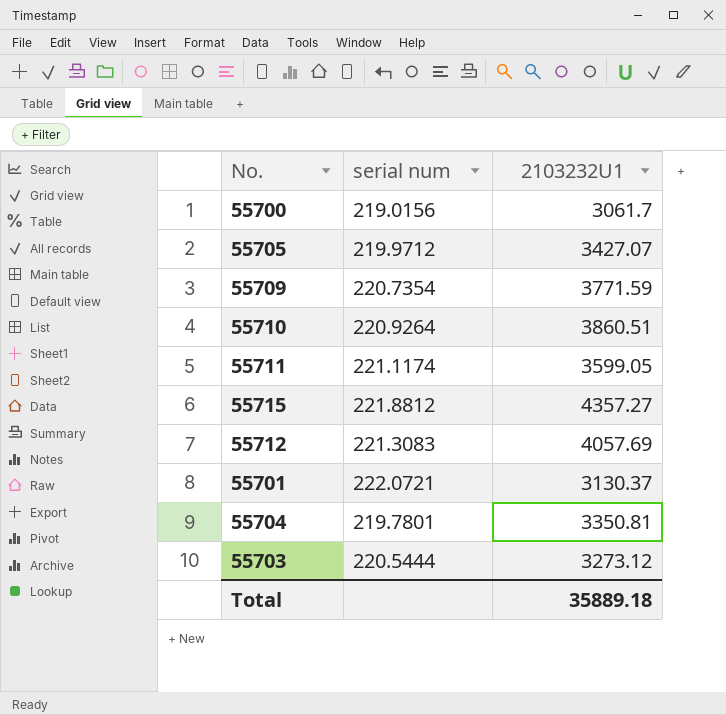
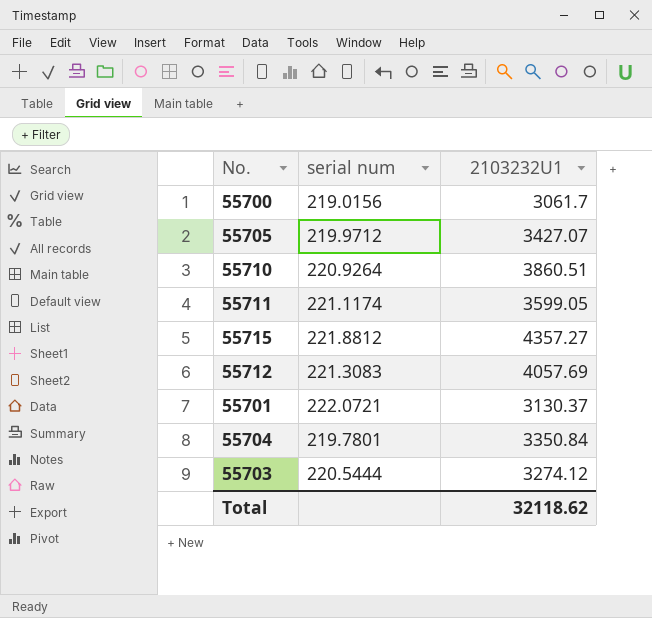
row 55709: 220.7354 | 3771.59 -> none
55704 | 2103232U1: 3350.81 -> 3350.84
55703 | 2103232U1: 3273.12 -> 3274.12
Total | 2103232U1: 35889.18 -> 32118.62

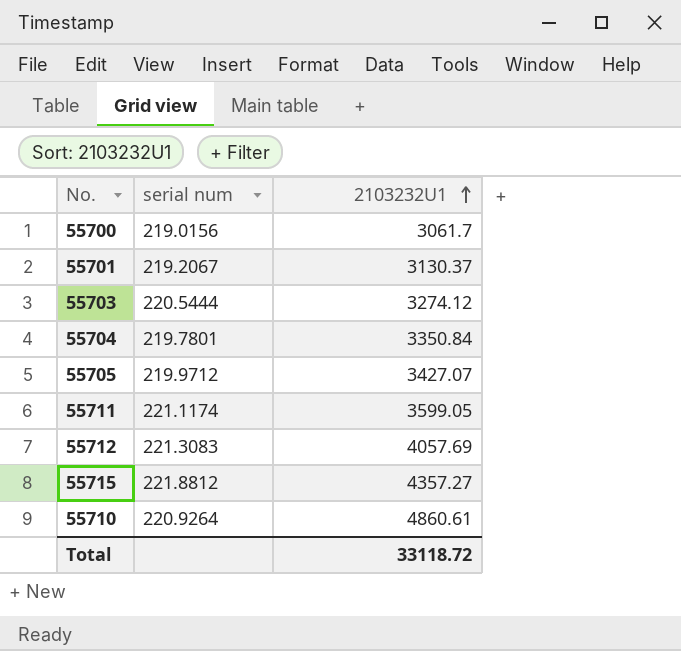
row order: none -> 2103232U1 ascending
55701 | serial num: 222.0721 -> 219.2067
55710 | 2103232U1: 3860.51 -> 4860.61
Total | 2103232U1: 32118.62 -> 33118.72

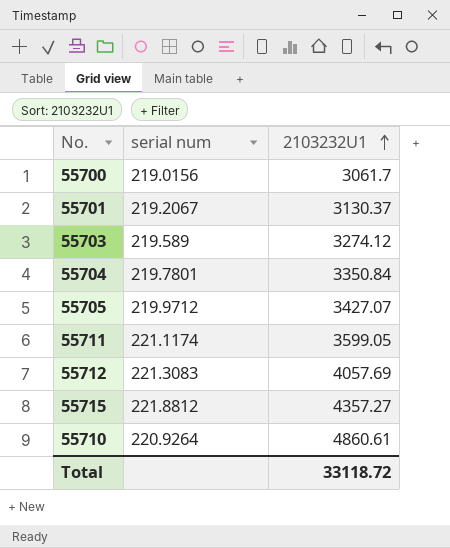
55703 | serial num: 220.5444 -> 219.589

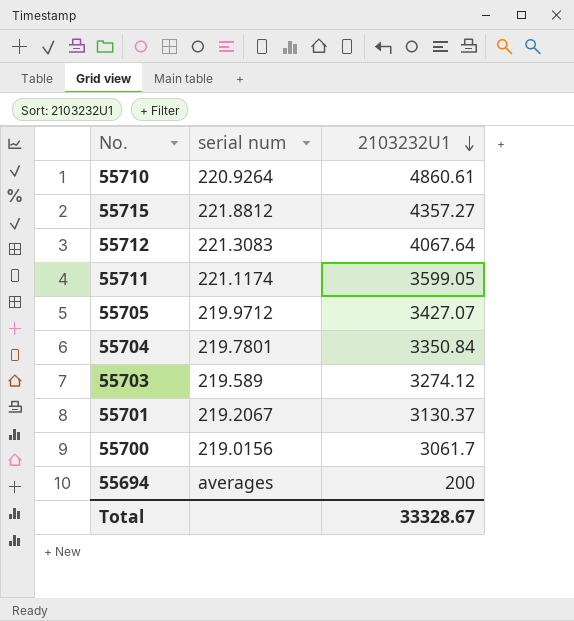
row order: 2103232U1 ascending -> 2103232U1 descending
55712 | 2103232U1: 4057.69 -> 4067.64
row 55694: none -> averages | 200
Total | 2103232U1: 33118.72 -> 33328.67

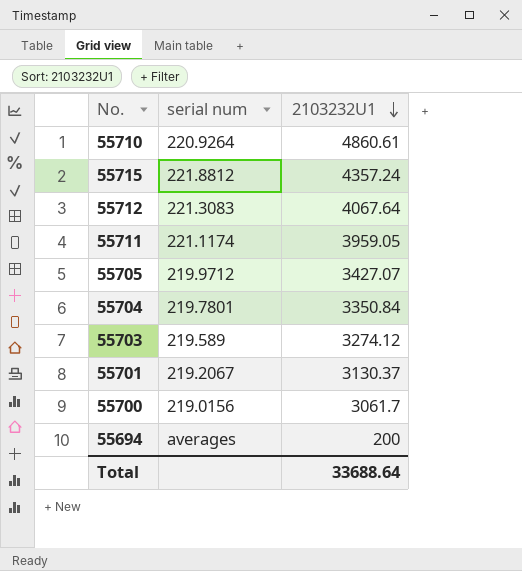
55715 | 2103232U1: 4357.27 -> 4357.24
55711 | 2103232U1: 3599.05 -> 3959.05
Total | 2103232U1: 33328.67 -> 33688.64

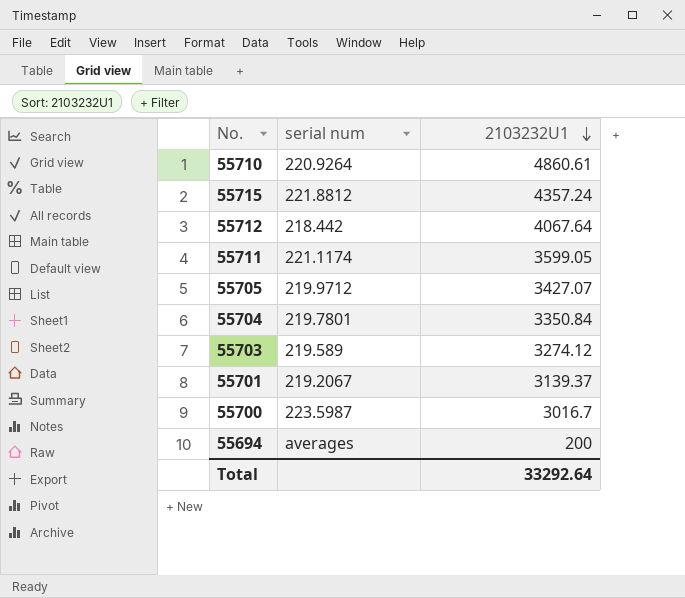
55712 | serial num: 221.3083 -> 218.442
55711 | 2103232U1: 3959.05 -> 3599.05
55701 | 2103232U1: 3130.37 -> 3139.37
55700 | serial num: 219.0156 -> 223.5987
55700 | 2103232U1: 3061.7 -> 3016.7
Total | 2103232U1: 33688.64 -> 33292.64

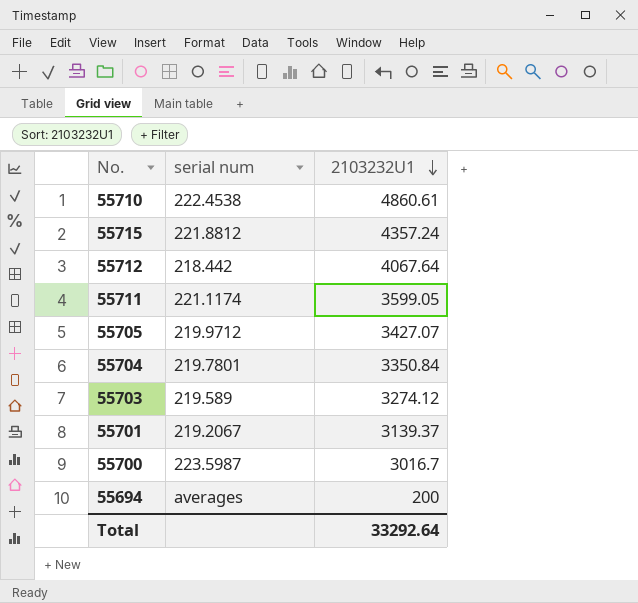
55710 | serial num: 220.9264 -> 222.4538

